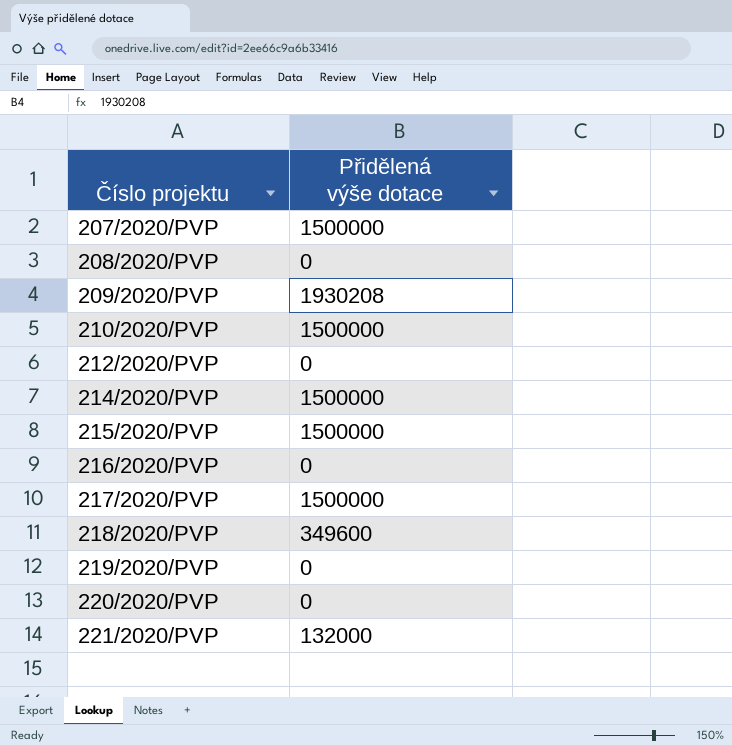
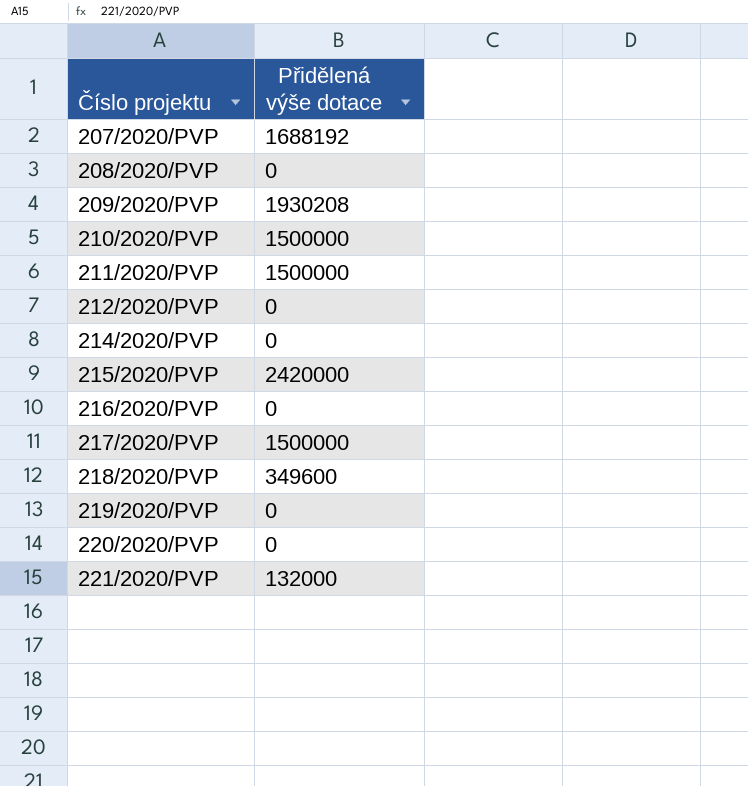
207/2020/PVP | Přidělená výše dotace: 1500000 -> 1688192
row 211/2020/PVP: none -> 1500000
214/2020/PVP | Přidělená výše dotace: 1500000 -> 0
215/2020/PVP | Přidělená výše dotace: 1500000 -> 2420000

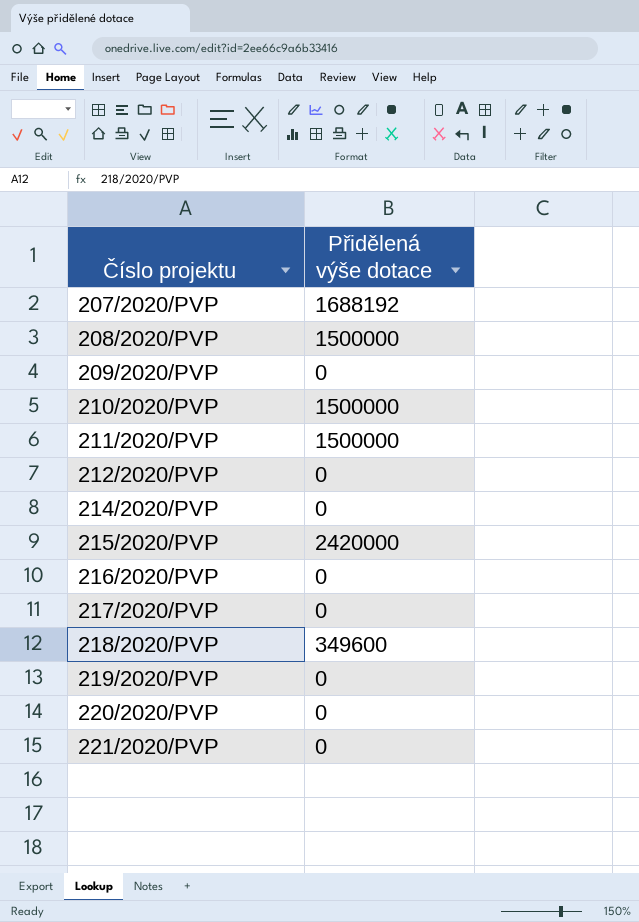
208/2020/PVP | Přidělená výše dotace: 0 -> 1500000
209/2020/PVP | Přidělená výše dotace: 1930208 -> 0
217/2020/PVP | Přidělená výše dotace: 1500000 -> 0
221/2020/PVP | Přidělená výše dotace: 132000 -> 0

